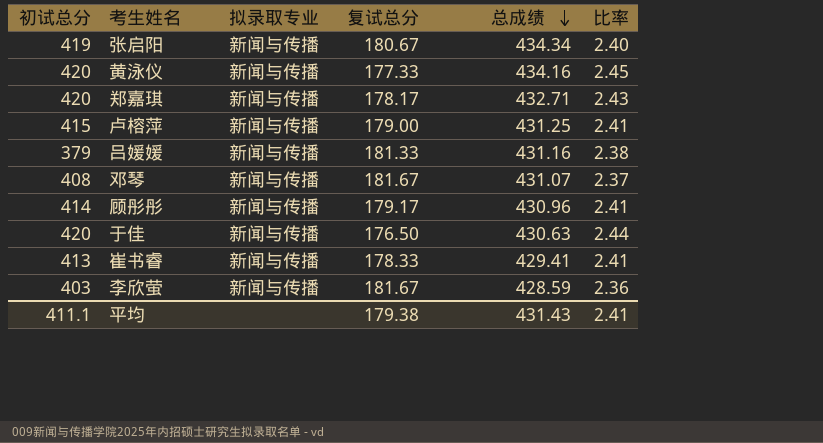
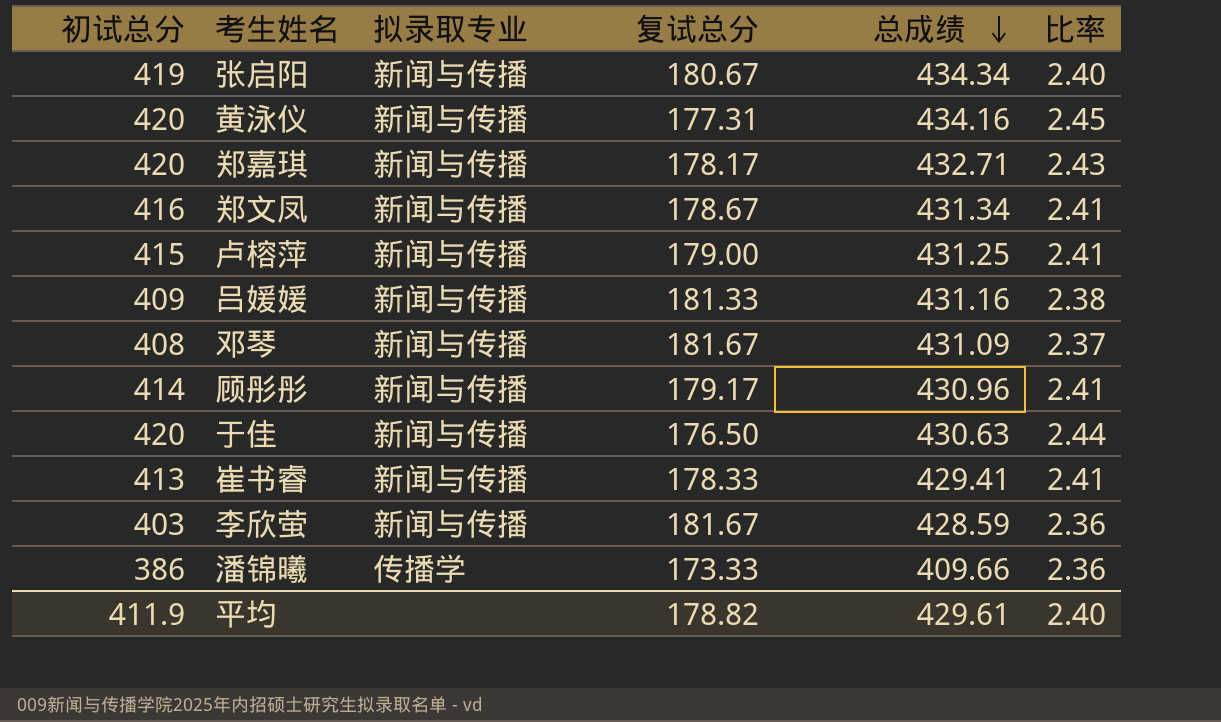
黄泳仪 | 复试总分: 177.33 -> 177.31
row 郑文凤: none -> 416 | 新闻与传播 | 178.67 | 431.34 | 2.41
吕媛媛 | 初试总分: 379 -> 409
邓琴 | 总成绩: 431.07 -> 431.09
row 潘锦曦: none -> 386 | 传播学 | 173.33 | 409.66 | 2.36
平均 | 初试总分: 411.1 -> 411.9
平均 | 复试总分: 179.38 -> 178.82
平均 | 总成绩: 431.43 -> 429.61
平均 | 比率: 2.41 -> 2.40

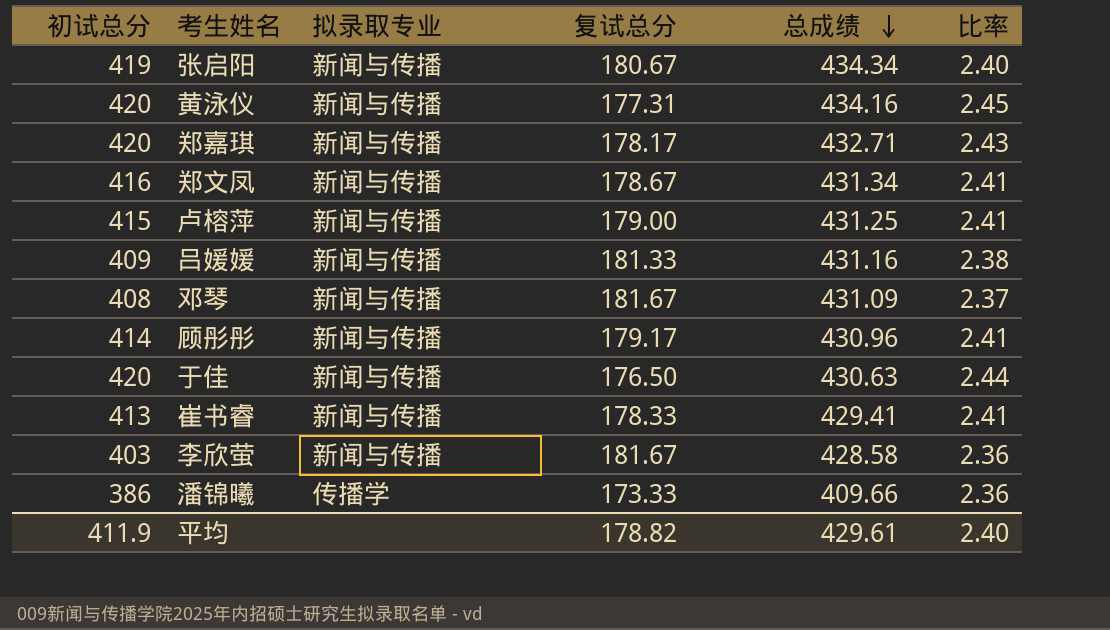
李欣萤 | 总成绩: 428.59 -> 428.58

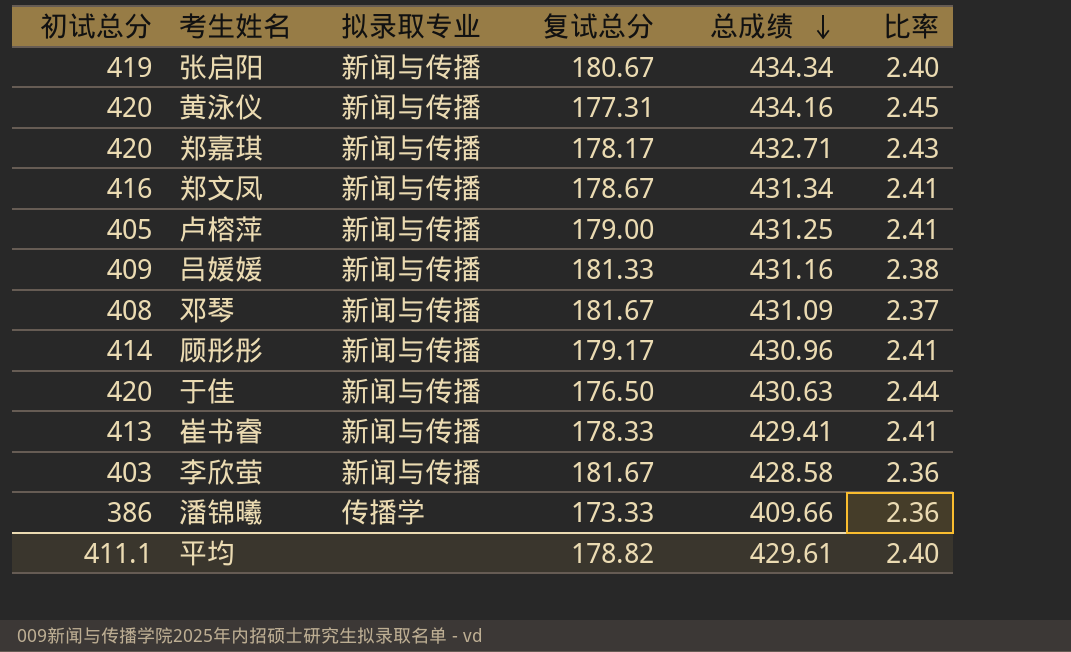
卢榕萍 | 初试总分: 415 -> 405
平均 | 初试总分: 411.9 -> 411.1

